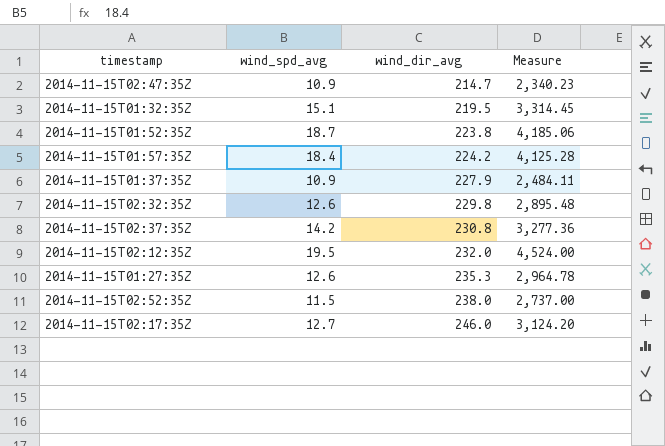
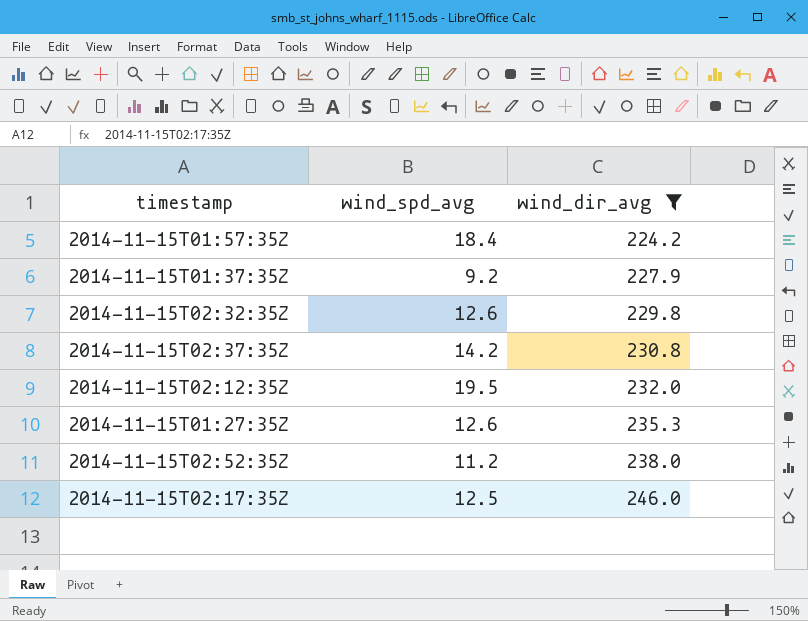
filter: none -> wind_dir_avg >= 224.2
column Measure | formula: [wind_spd_avg] * [wind_dir_avg] -> none
2014-11-15T01:37:35Z | wind_spd_avg: 10.9 -> 9.2
2014-11-15T02:52:35Z | wind_spd_avg: 11.5 -> 11.2
2014-11-15T02:17:35Z | wind_spd_avg: 12.7 -> 12.5

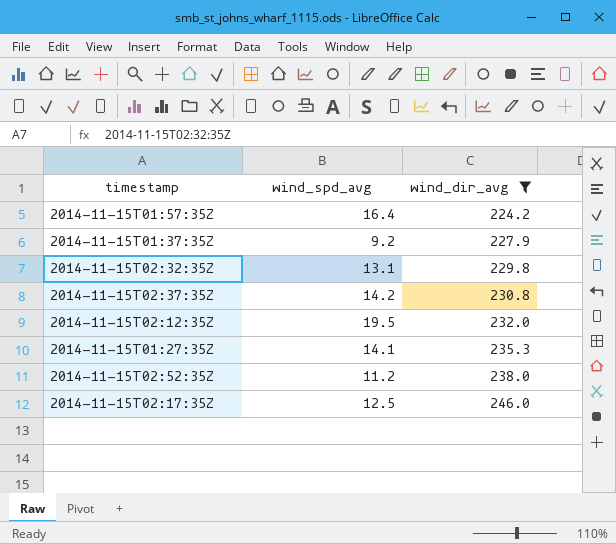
2014-11-15T01:57:35Z | wind_spd_avg: 18.4 -> 16.4
2014-11-15T02:32:35Z | wind_spd_avg: 12.6 -> 13.1
2014-11-15T01:27:35Z | wind_spd_avg: 12.6 -> 14.1

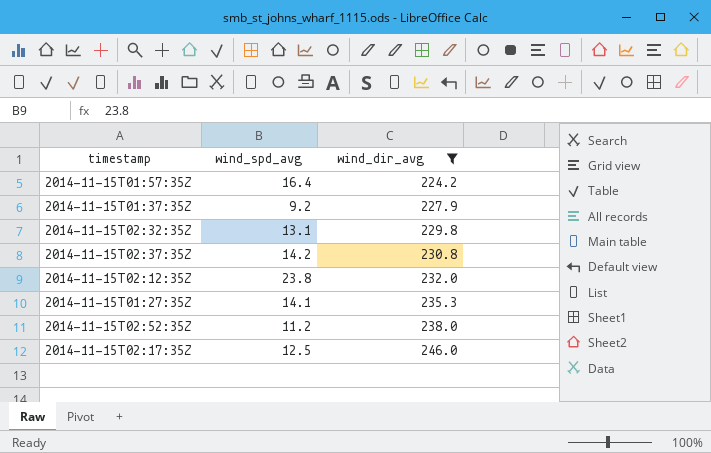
2014-11-15T02:12:35Z | wind_spd_avg: 19.5 -> 23.8

